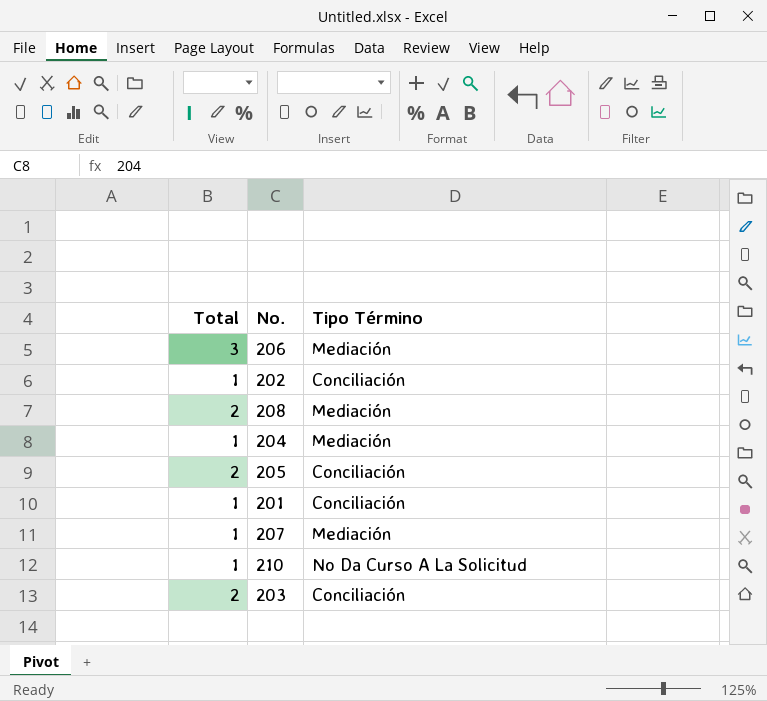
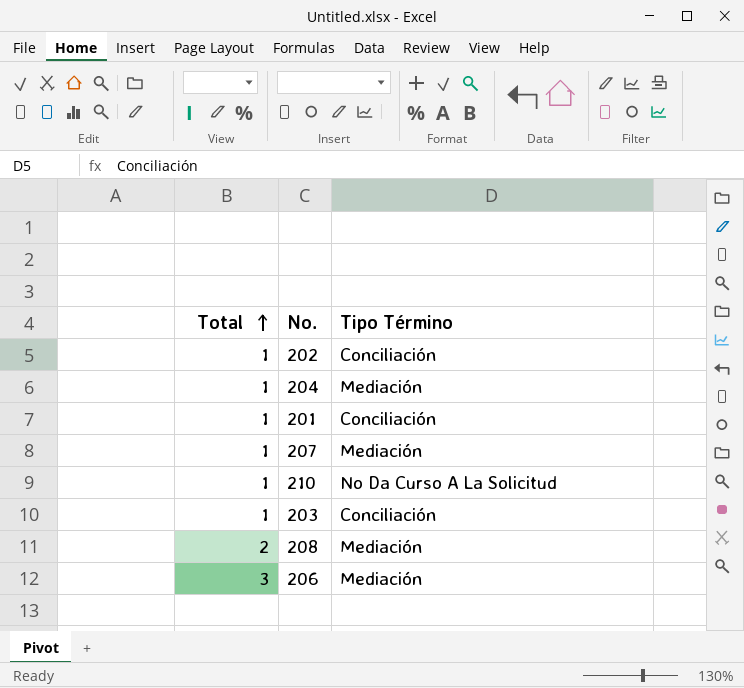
row order: none -> Total ascending
row 205: 2 | Conciliación -> none
203 | Total: 2 -> 1

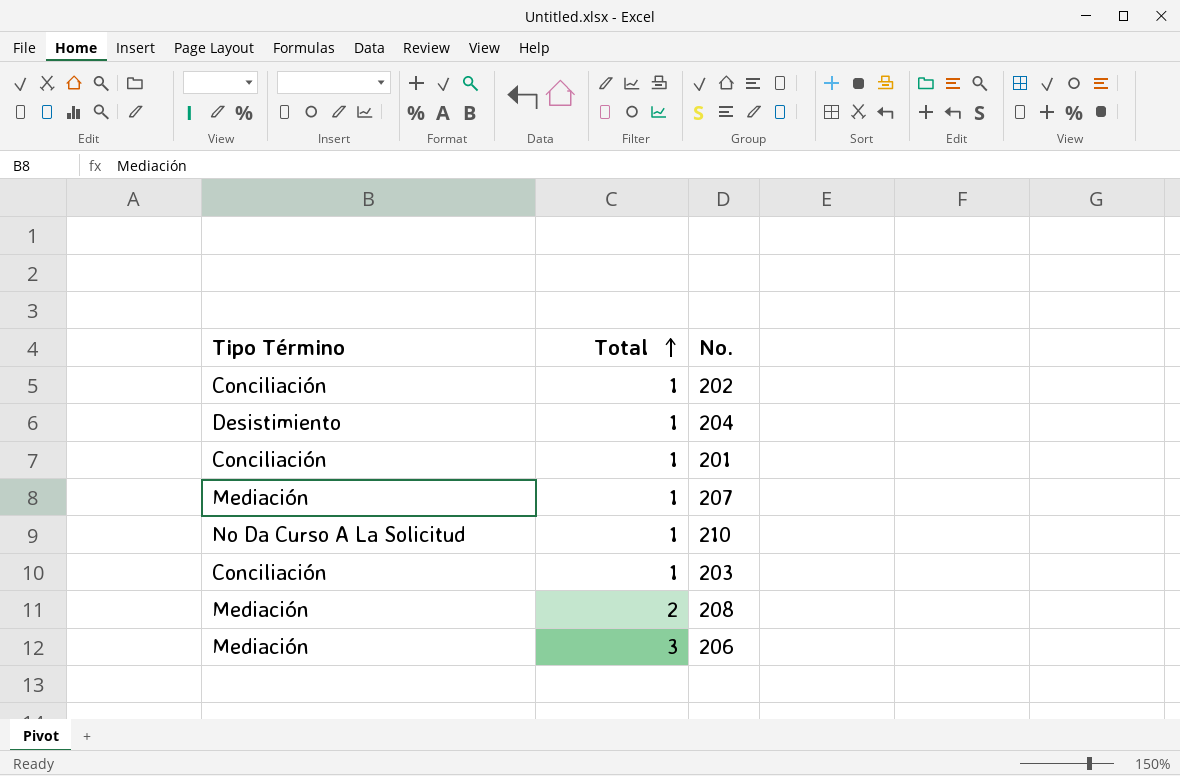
column Tipo Término | position: 3 -> 1
204 | Tipo Término: Mediación -> Desistimiento

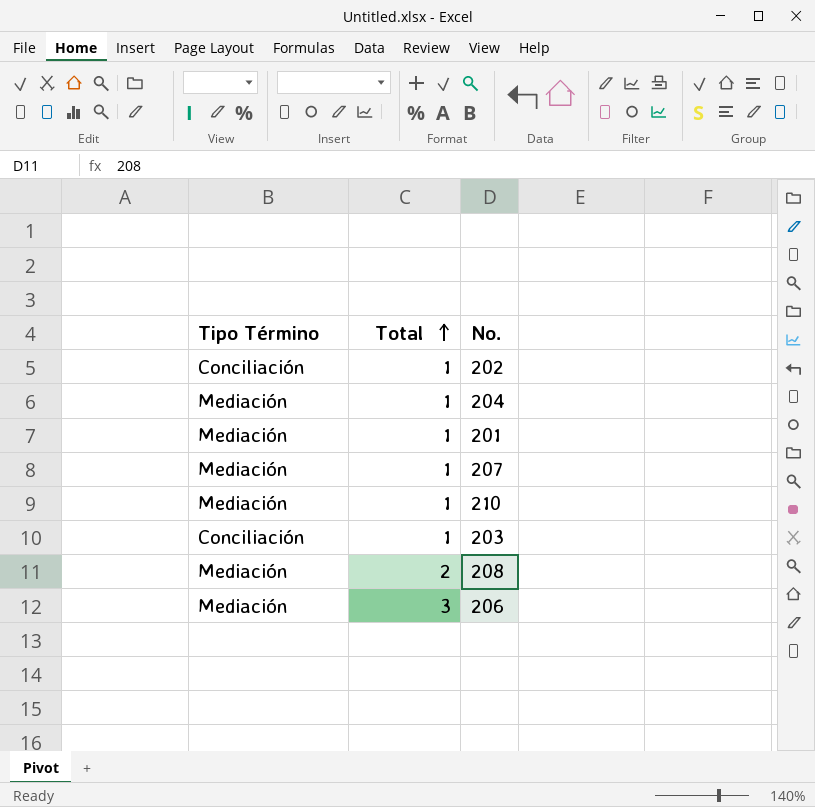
204 | Tipo Término: Desistimiento -> Mediación
201 | Tipo Término: Conciliación -> Mediación
210 | Tipo Término: No Da Curso A La Solicitud -> Mediación

